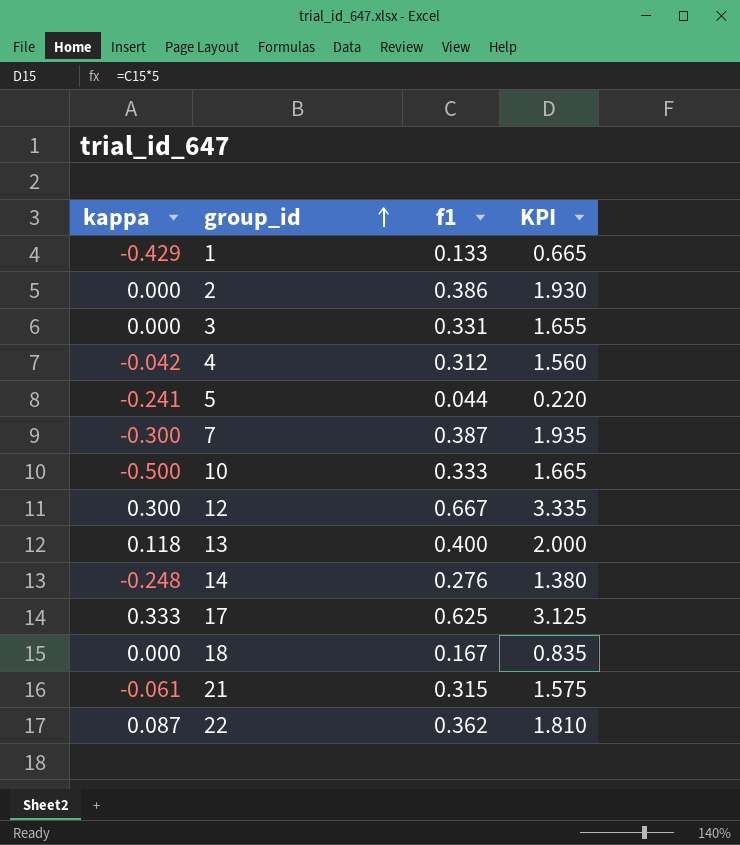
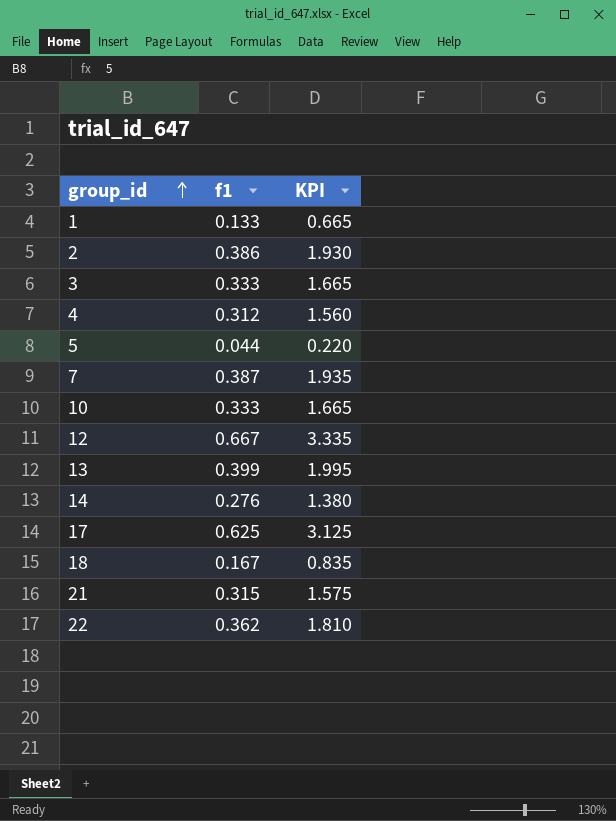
column kappa | position: 1 -> none
3 | f1: 0.331 -> 0.333
3 | KPI: 1.655 -> 1.665
13 | f1: 0.400 -> 0.399
13 | KPI: 2.000 -> 1.995

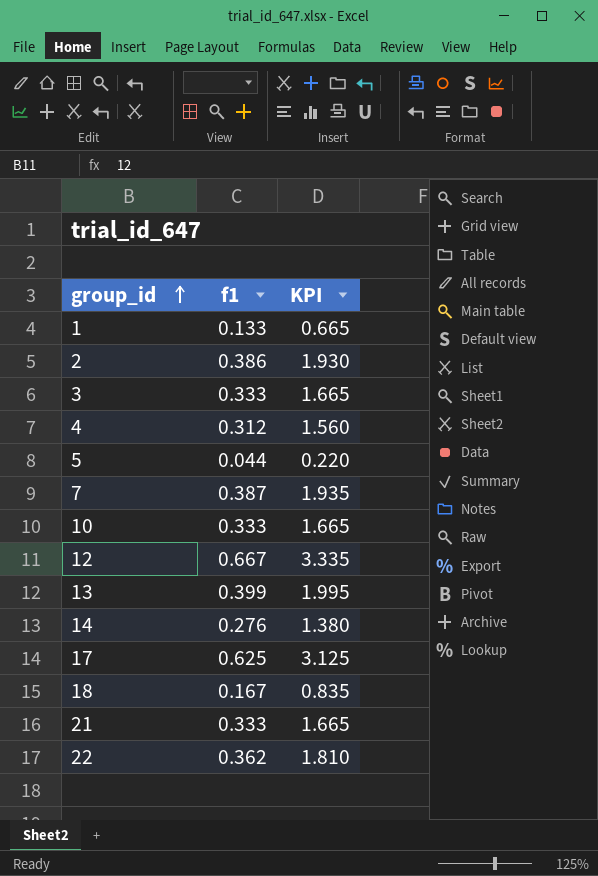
21 | f1: 0.315 -> 0.333
21 | KPI: 1.575 -> 1.665

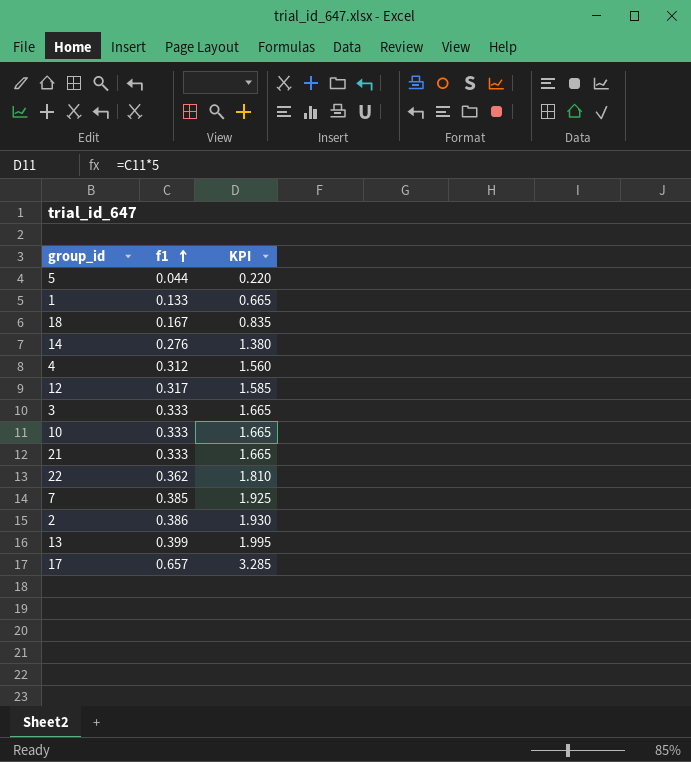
row order: group_id ascending -> f1 ascending
12 | f1: 0.667 -> 0.317
12 | KPI: 3.335 -> 1.585
7 | f1: 0.387 -> 0.385
7 | KPI: 1.935 -> 1.925
17 | f1: 0.625 -> 0.657
17 | KPI: 3.125 -> 3.285

